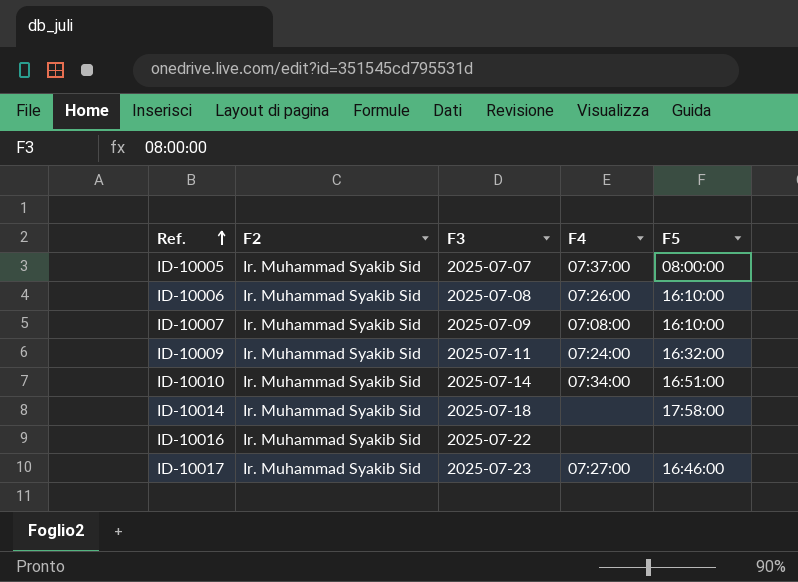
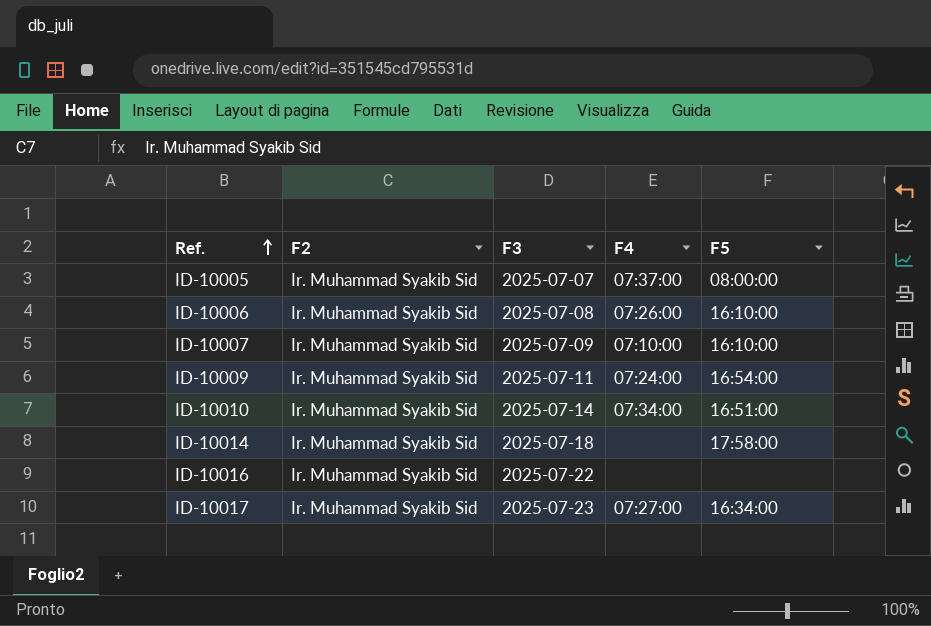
ID-10007 | F4: 07:08:00 -> 07:10:00
ID-10009 | F5: 16:32:00 -> 16:54:00
ID-10017 | F5: 16:46:00 -> 16:34:00

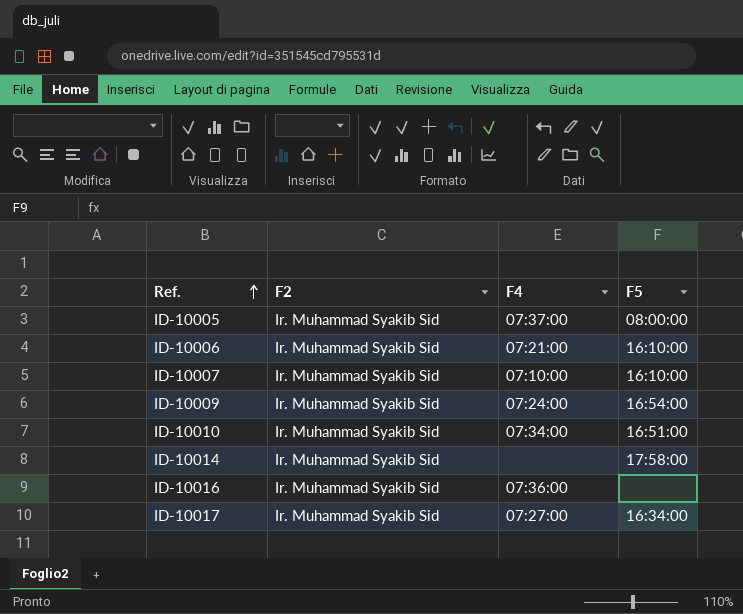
column F3 | position: 3 -> none
ID-10006 | F4: 07:26:00 -> 07:21:00
ID-10016 | F4: none -> 07:36:00

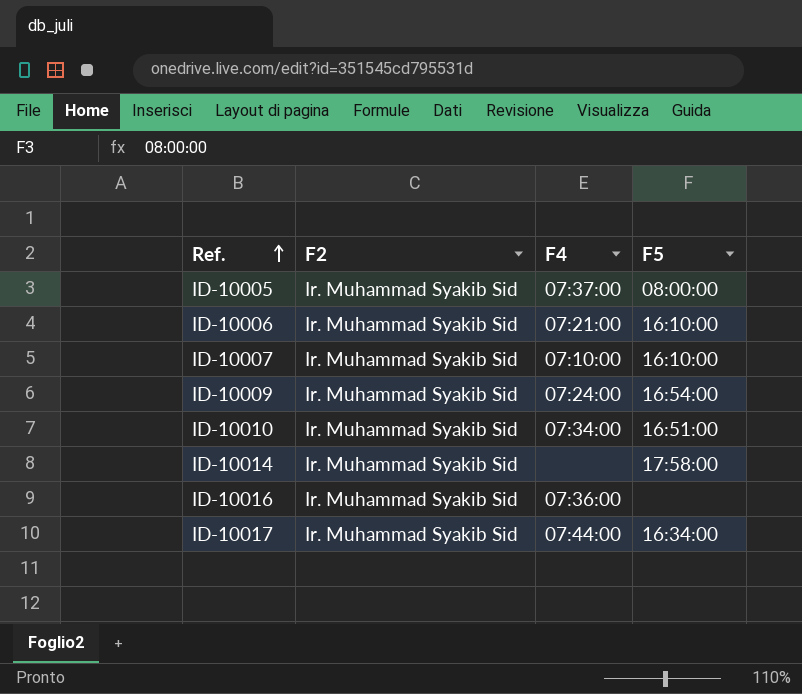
ID-10017 | F4: 07:27:00 -> 07:44:00

